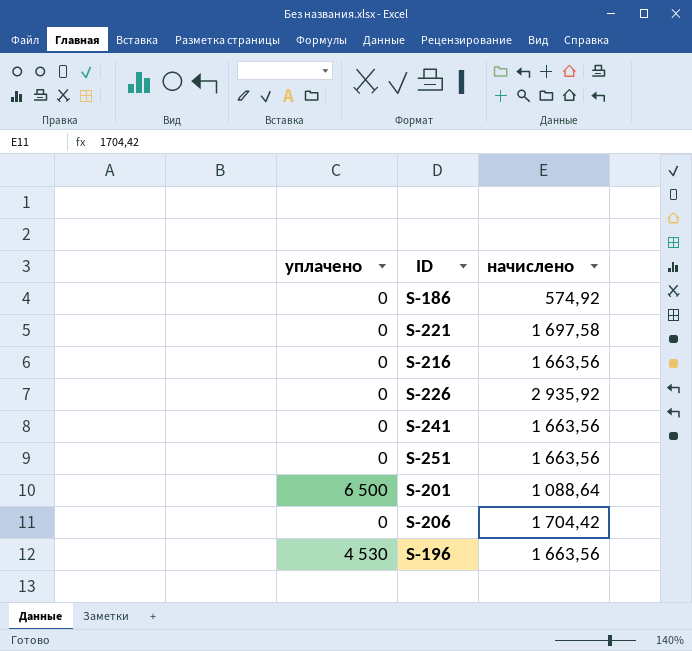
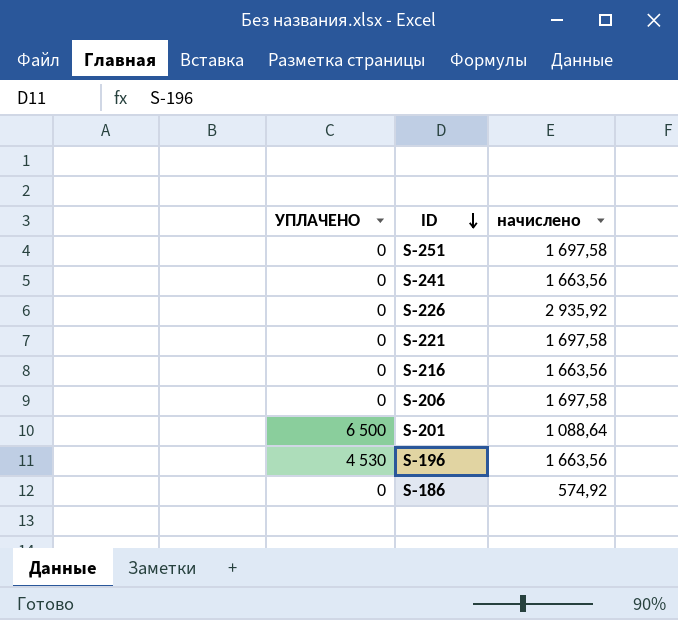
row order: none -> ID descending
column name: уплачено -> УПЛАЧЕНО
S-251 | начислено: 1 663,56 -> 1 697,58
S-206 | начислено: 1 704,42 -> 1 697,58

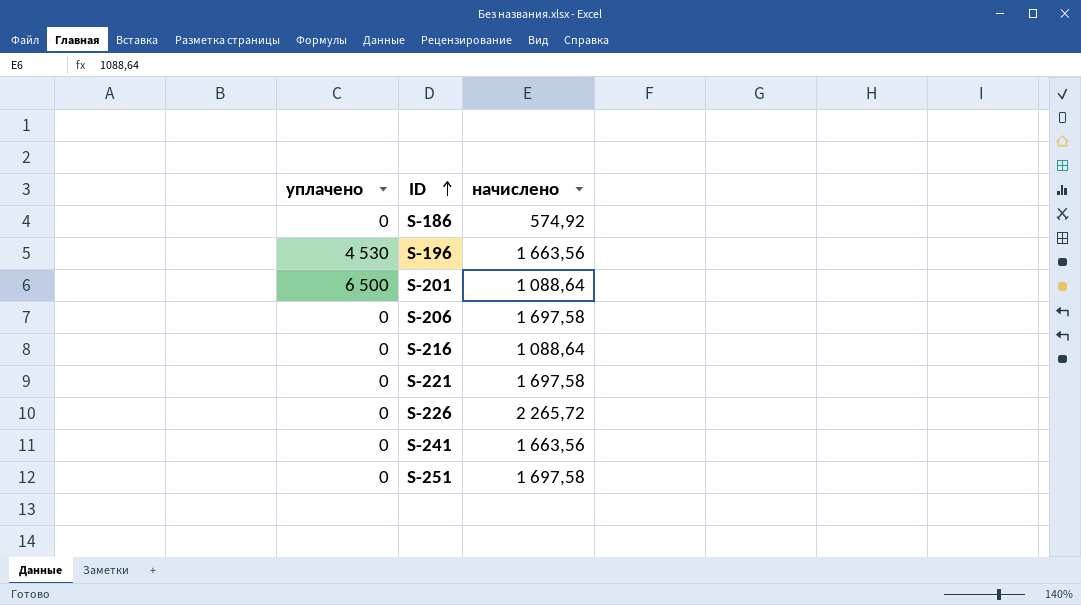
row order: ID descending -> ID ascending
column name: УПЛАЧЕНО -> уплачено
S-216 | начислено: 1 663,56 -> 1 088,64
S-226 | начислено: 2 935,92 -> 2 265,72

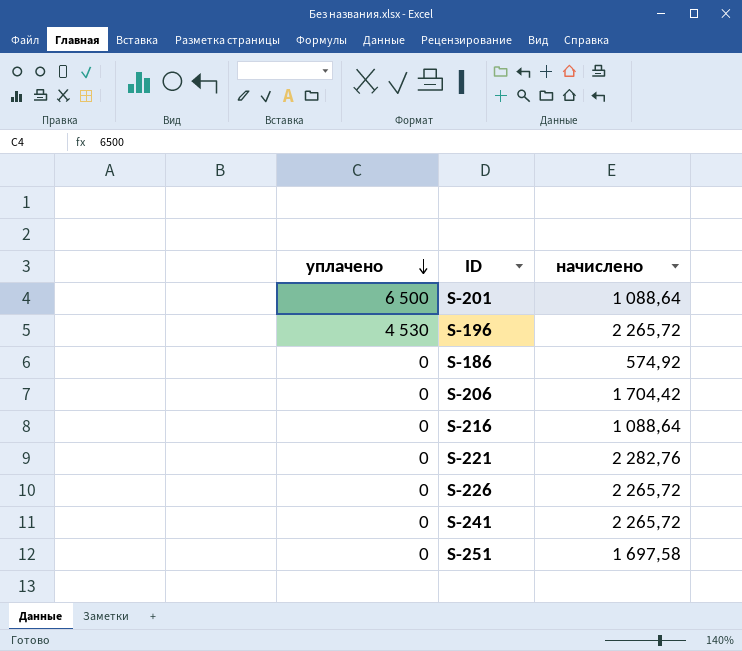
row order: ID ascending -> уплачено descending
S-196 | начислено: 1 663,56 -> 2 265,72
S-206 | начислено: 1 697,58 -> 1 704,42
S-221 | начислено: 1 697,58 -> 2 282,76
S-241 | начислено: 1 663,56 -> 2 265,72

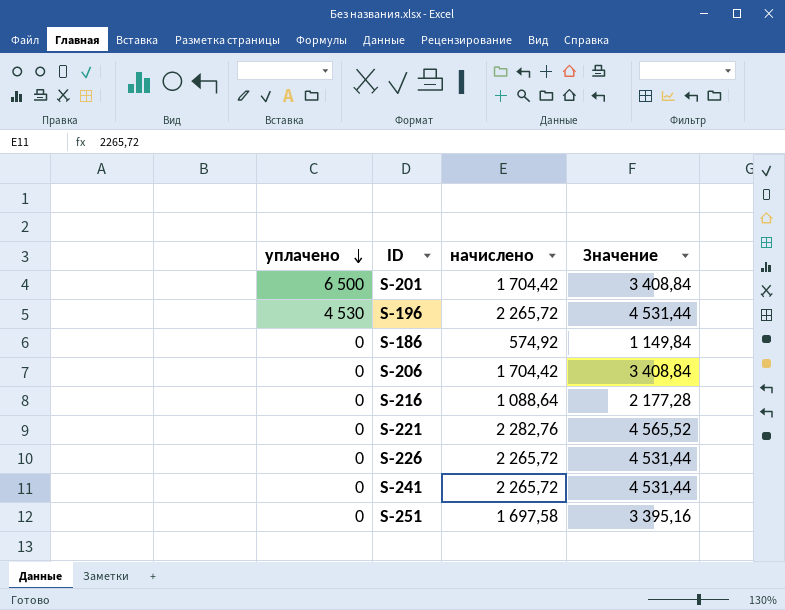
column Значение | formula: none -> [начислено] * 2
S-201 | начислено: 1 088,64 -> 1 704,42

